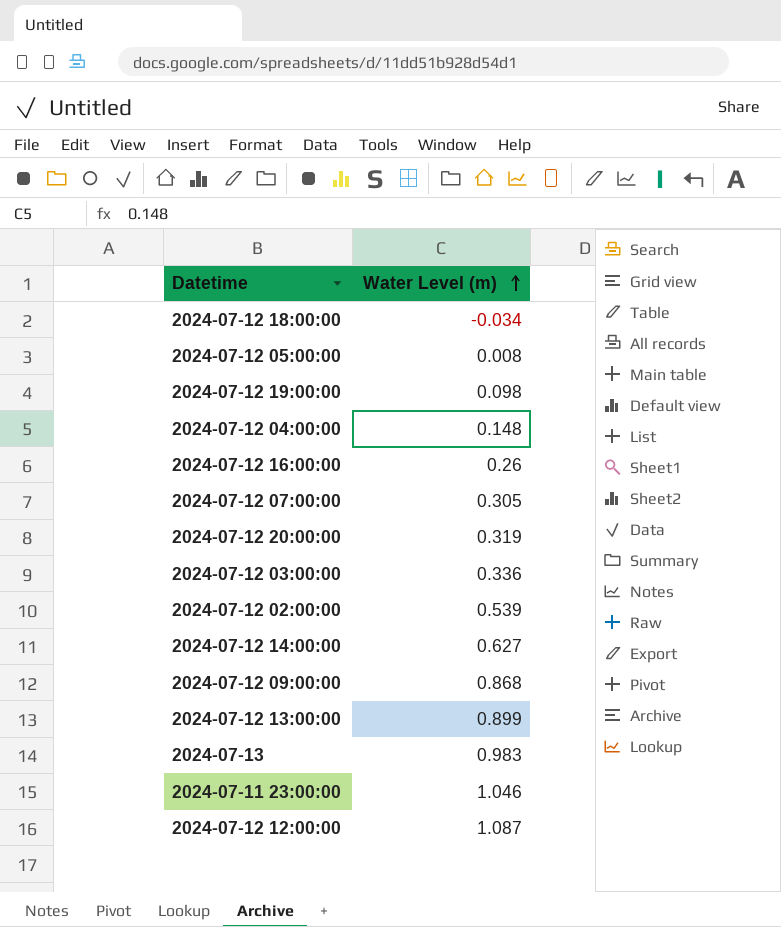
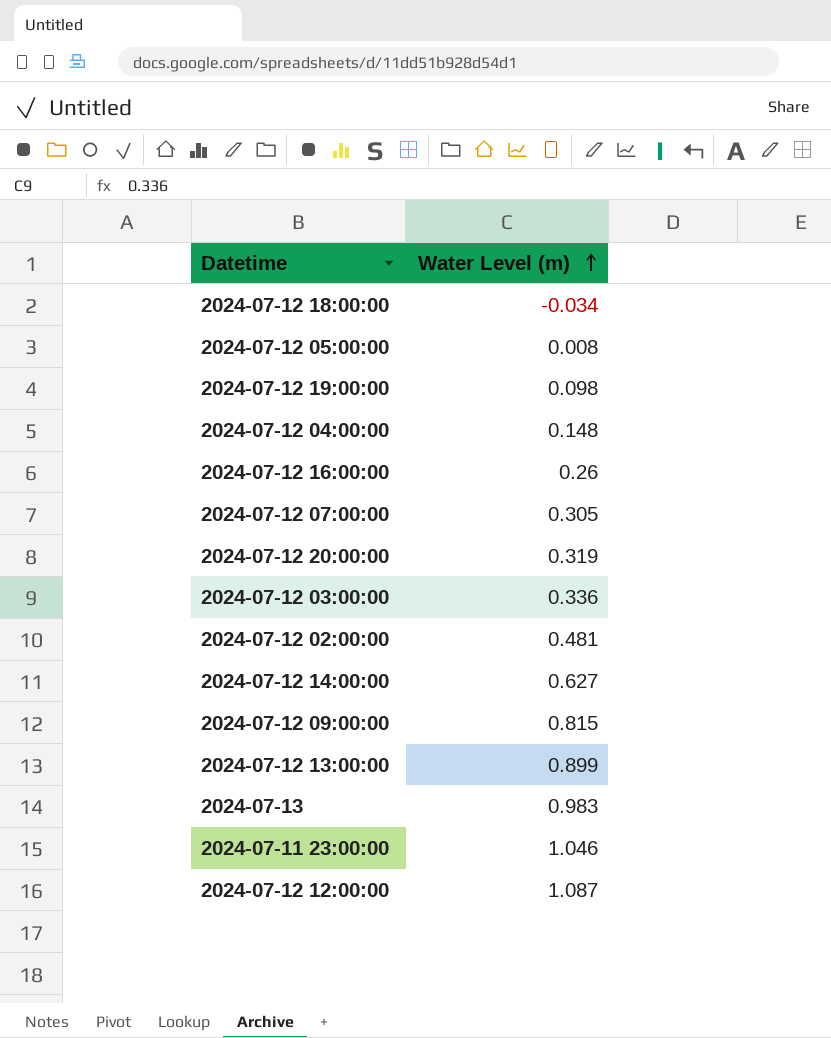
2024-07-12 02:00:00 | Water Level (m): 0.539 -> 0.481
2024-07-12 09:00:00 | Water Level (m): 0.868 -> 0.815

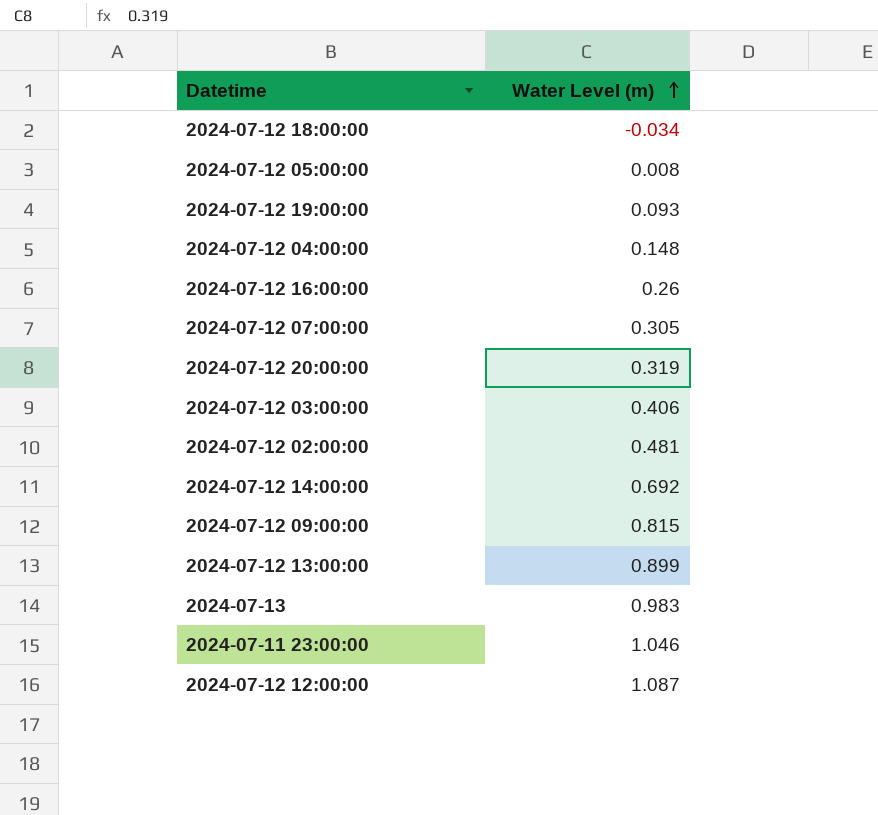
2024-07-12 19:00:00 | Water Level (m): 0.098 -> 0.093
2024-07-12 03:00:00 | Water Level (m): 0.336 -> 0.406
2024-07-12 14:00:00 | Water Level (m): 0.627 -> 0.692

